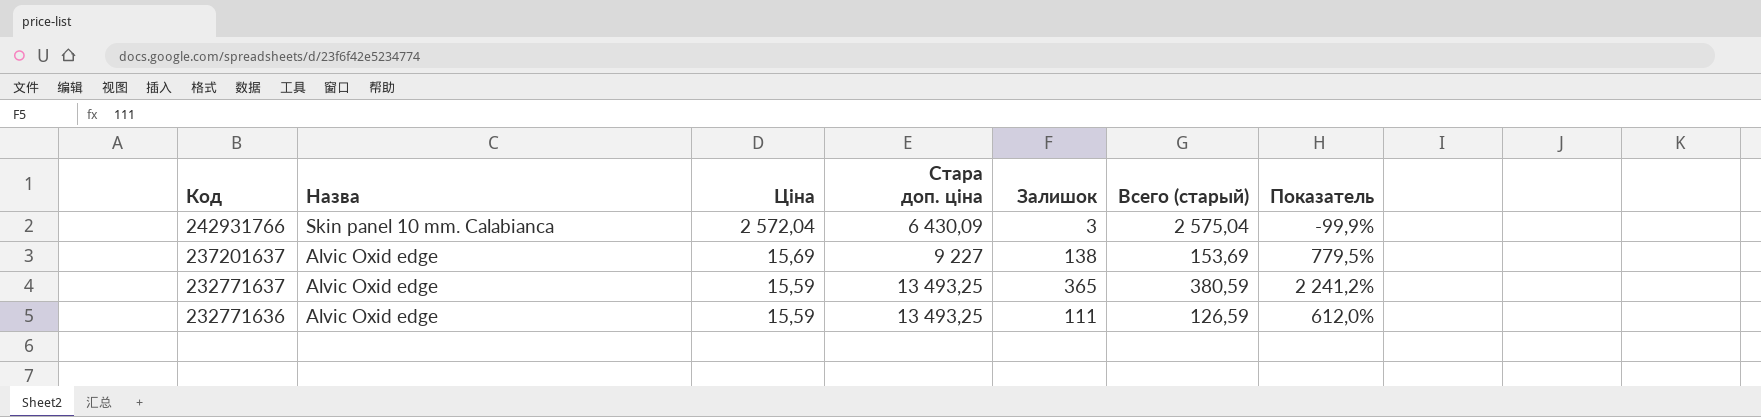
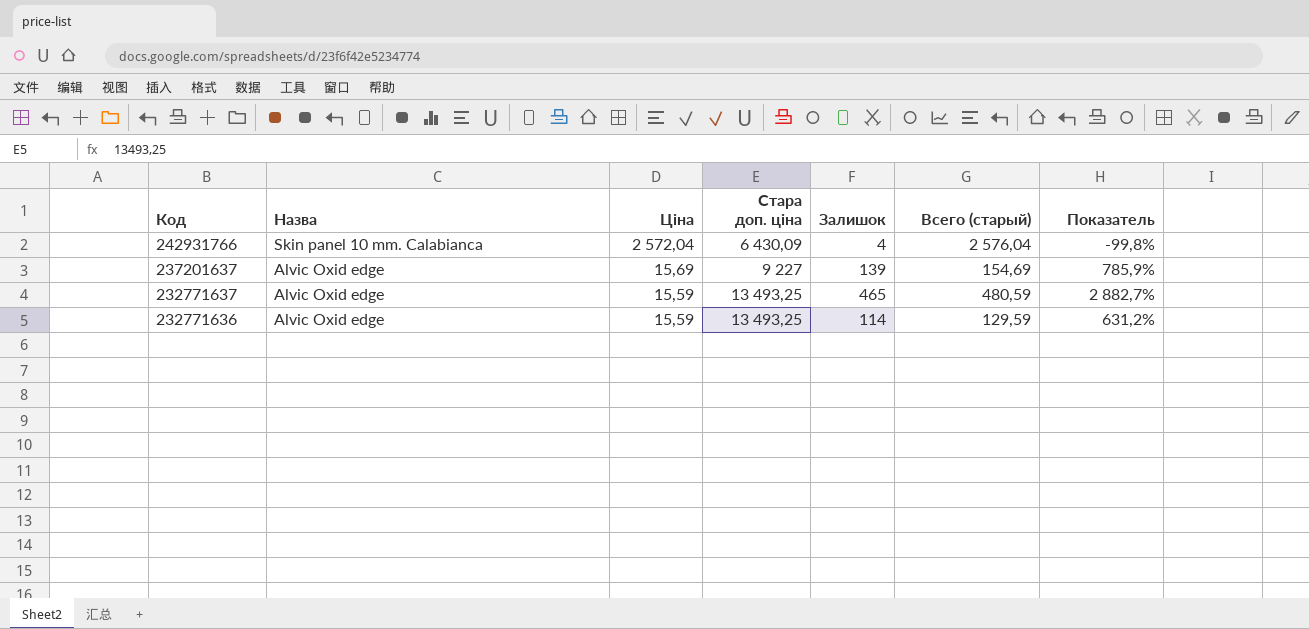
242931766 | Залишок: 3 -> 4
242931766 | Всего (старый): 2 575,04 -> 2 576,04
242931766 | Показатель: -99,9% -> -99,8%
237201637 | Залишок: 138 -> 139
237201637 | Всего (старый): 153,69 -> 154,69
237201637 | Показатель: 779,5% -> 785,9%
232771637 | Залишок: 365 -> 465
232771637 | Всего (старый): 380,59 -> 480,59
232771637 | Показатель: 2 241,2% -> 2 882,7%
232771636 | Залишок: 111 -> 114
232771636 | Всего (старый): 126,59 -> 129,59
232771636 | Показатель: 612,0% -> 631,2%

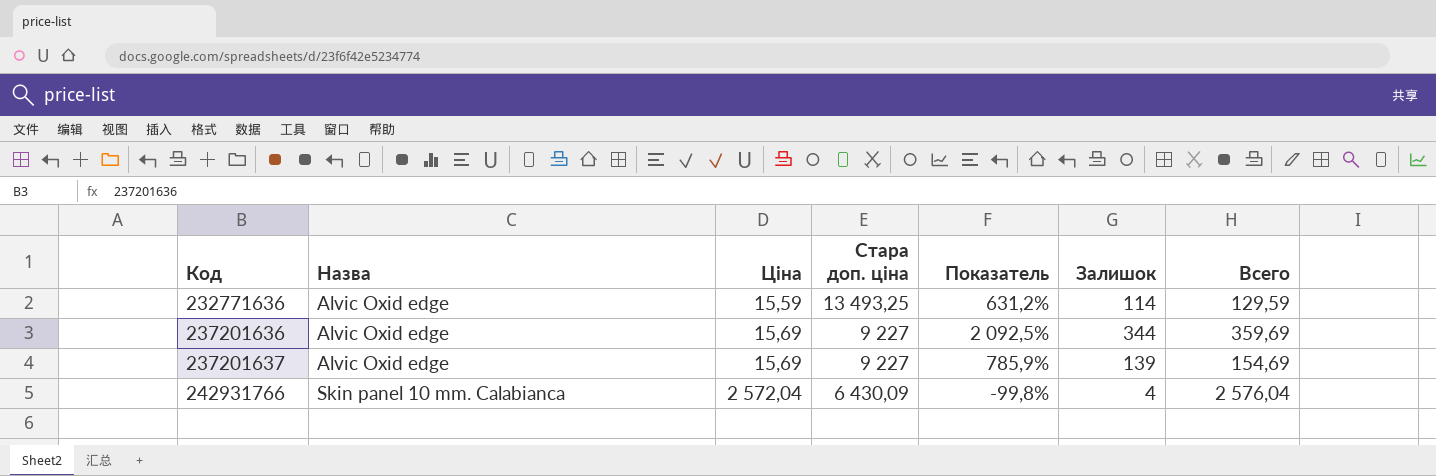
row order: Код descending -> Код ascending
column Показатель | position: 7 -> 5
column name: Всего (старый) -> Всего
row 232771637: Alvic Oxid edge | 15,59 | 13 493,25 | 465 | 480,59 | 2 882,7% -> none
row 237201636: none -> Alvic Oxid edge | 15,69 | 9 227 | 2 092,5% | 344 | 359,69

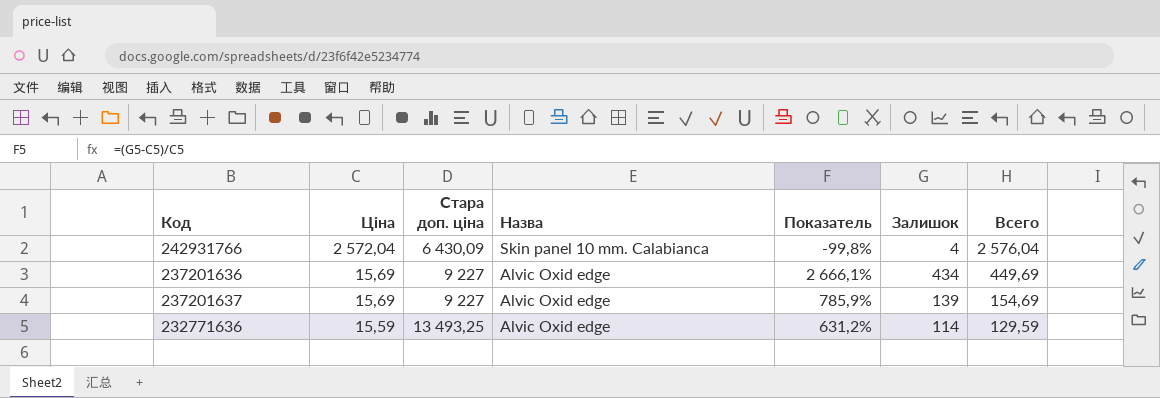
row order: Код ascending -> Ціна descending
column Назва | position: 2 -> 4
237201636 | Показатель: 2 092,5% -> 2 666,1%
237201636 | Залишок: 344 -> 434
237201636 | Всего: 359,69 -> 449,69

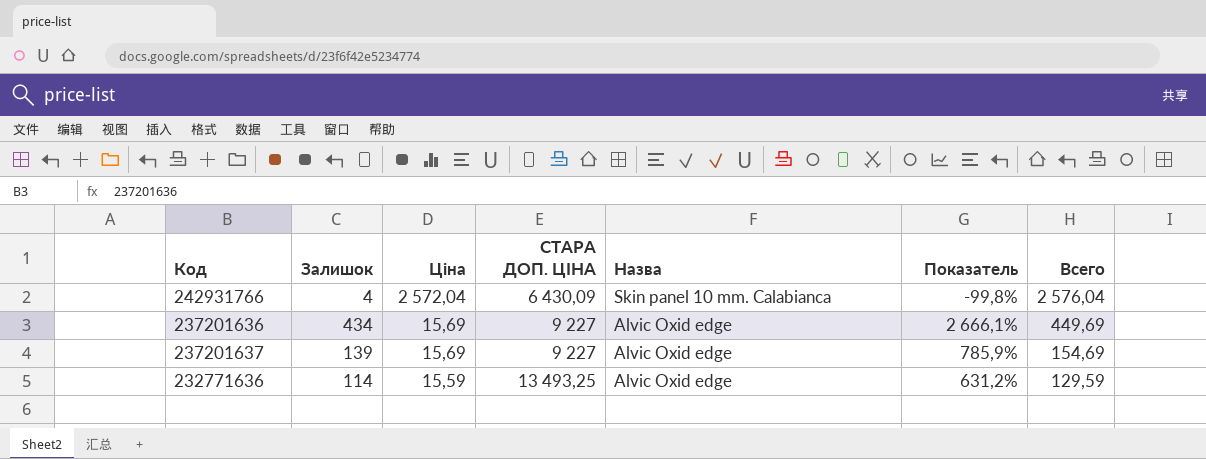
column Залишок | position: 6 -> 2
column name: Стара доп. ціна -> СТАРА ДОП. ЦІНА

